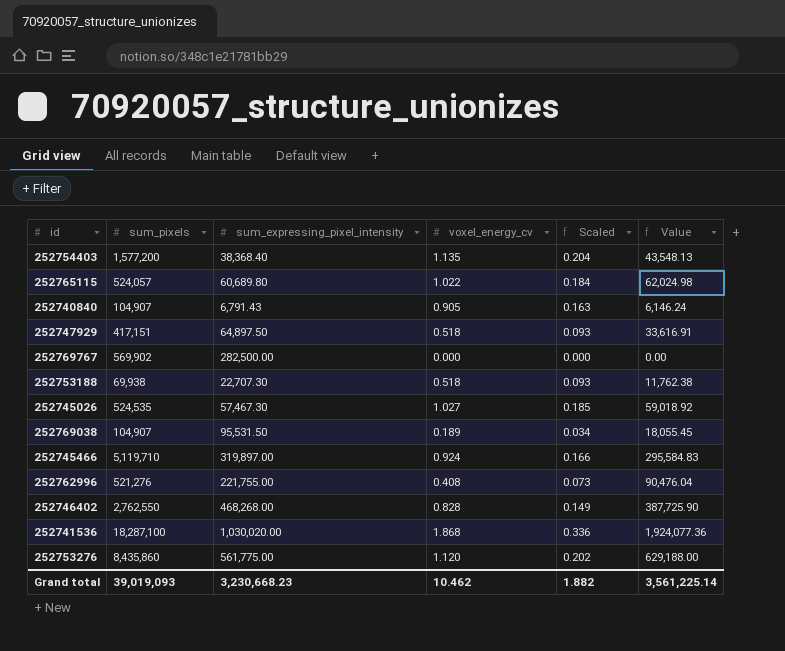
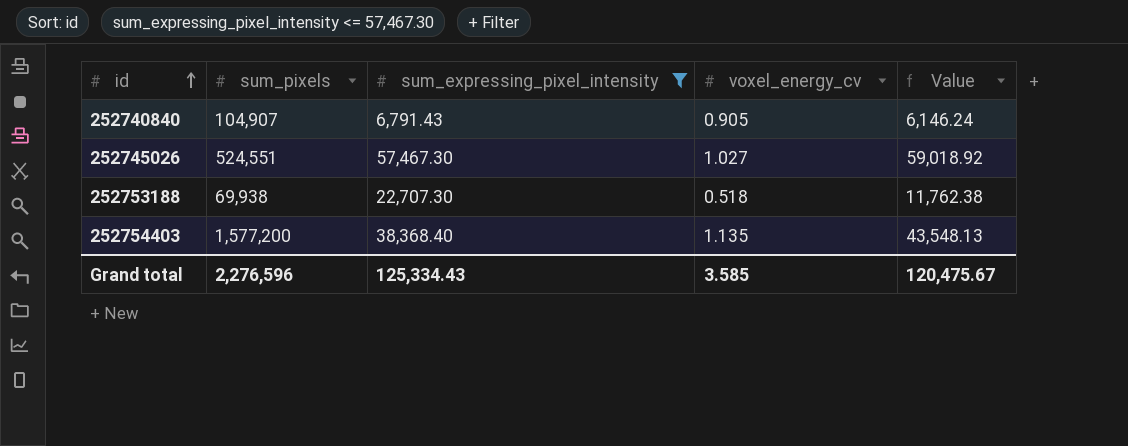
filter: none -> sum_expressing_pixel_intensity <= 57,467.30
row order: none -> id ascending
column Scaled | formula: [voxel_energy_cv] * 0.18 -> none
252745026 | sum_pixels: 524,535 -> 524,551
Grand total | sum_pixels: 39,019,093 -> 2,276,596
Grand total | sum_expressing_pixel_intensity: 3,230,668.23 -> 125,334.43
Grand total | voxel_energy_cv: 10.462 -> 3.585
Grand total | Value: 3,561,225.14 -> 120,475.67

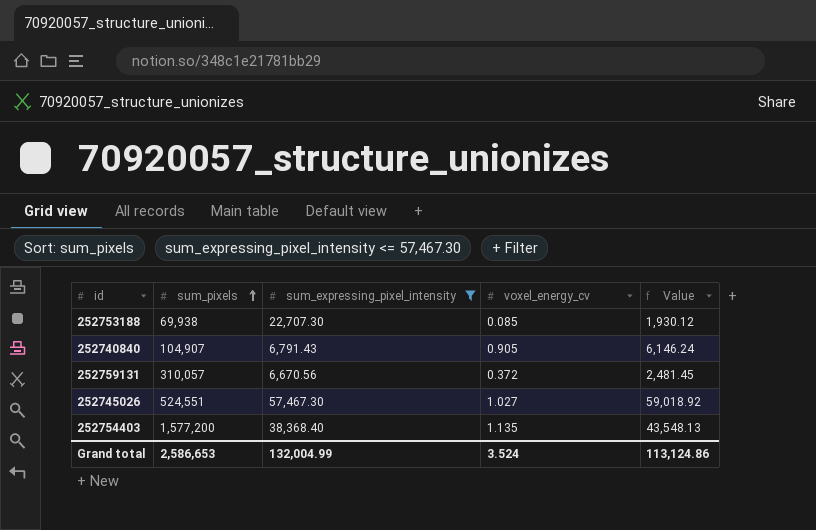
row order: id ascending -> sum_pixels ascending
252753188 | voxel_energy_cv: 0.518 -> 0.085
252753188 | Value: 11,762.38 -> 1,930.12
row 252759131: none -> 310,057 | 6,670.56 | 0.372 | 2,481.45
Grand total | sum_pixels: 2,276,596 -> 2,586,653
Grand total | sum_expressing_pixel_intensity: 125,334.43 -> 132,004.99
Grand total | voxel_energy_cv: 3.585 -> 3.524
Grand total | Value: 120,475.67 -> 113,124.86

